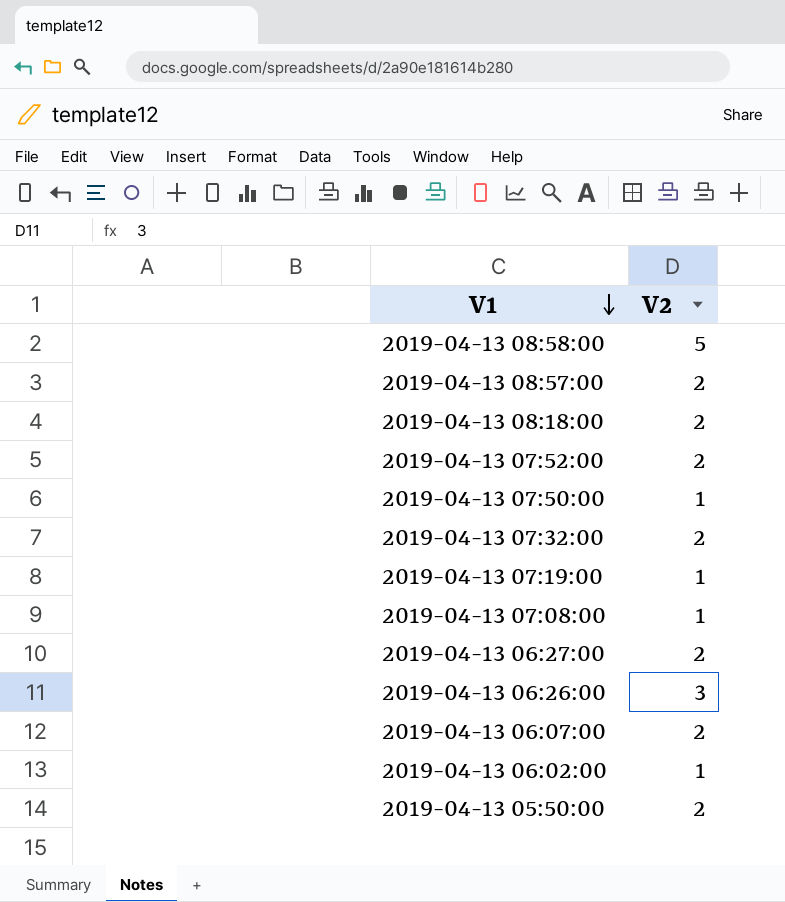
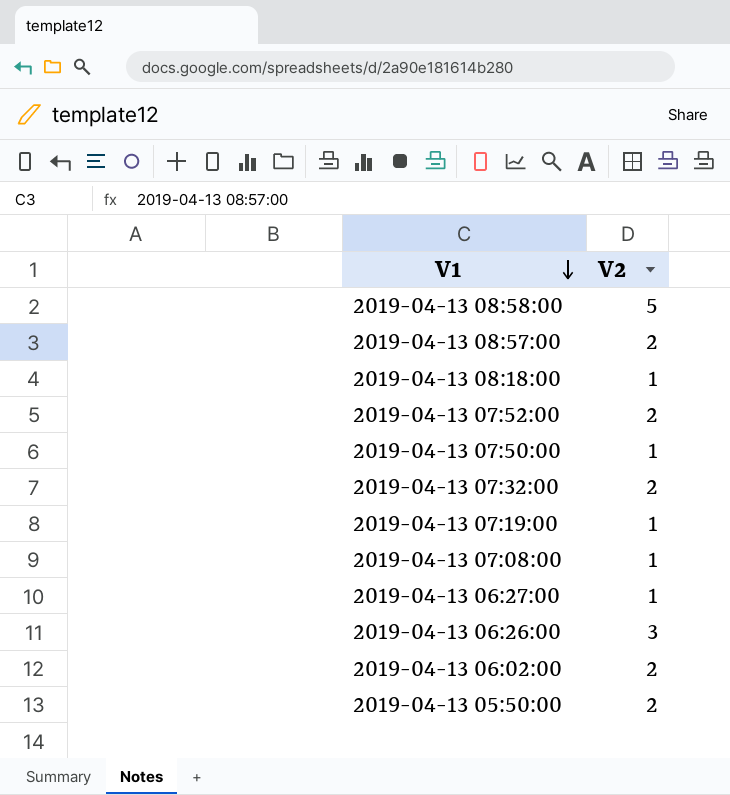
row 2019-04-13 06:07:00: 2 -> none
2019-04-13 08:18:00 | V2: 2 -> 1
2019-04-13 06:27:00 | V2: 2 -> 1
2019-04-13 06:02:00 | V2: 1 -> 2

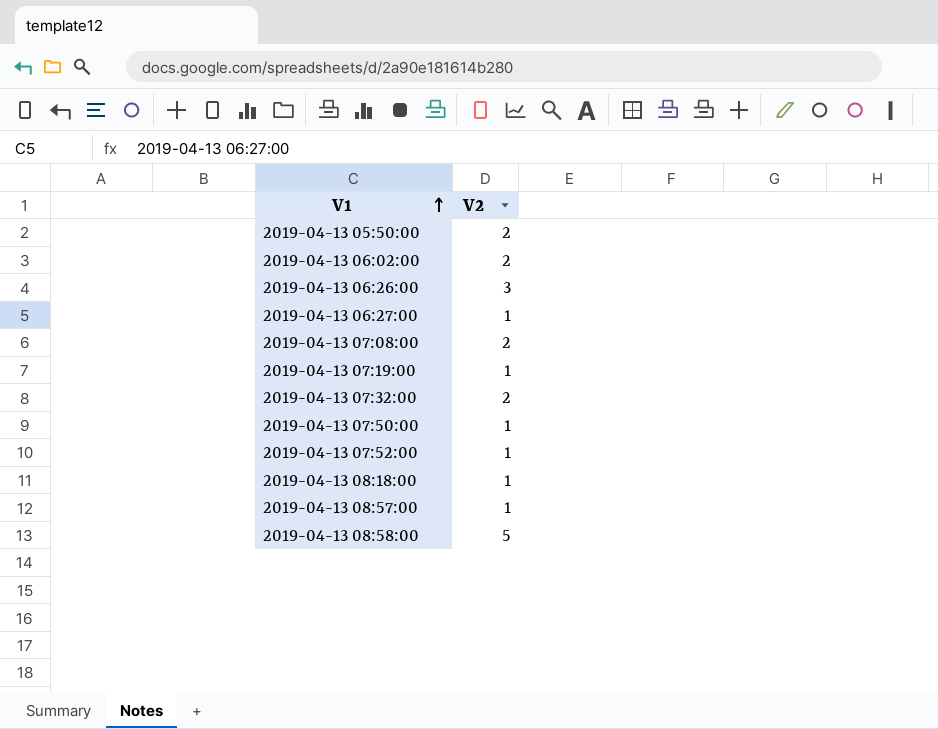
row order: V1 descending -> V1 ascending
2019-04-13 07:08:00 | V2: 1 -> 2
2019-04-13 07:52:00 | V2: 2 -> 1
2019-04-13 08:57:00 | V2: 2 -> 1

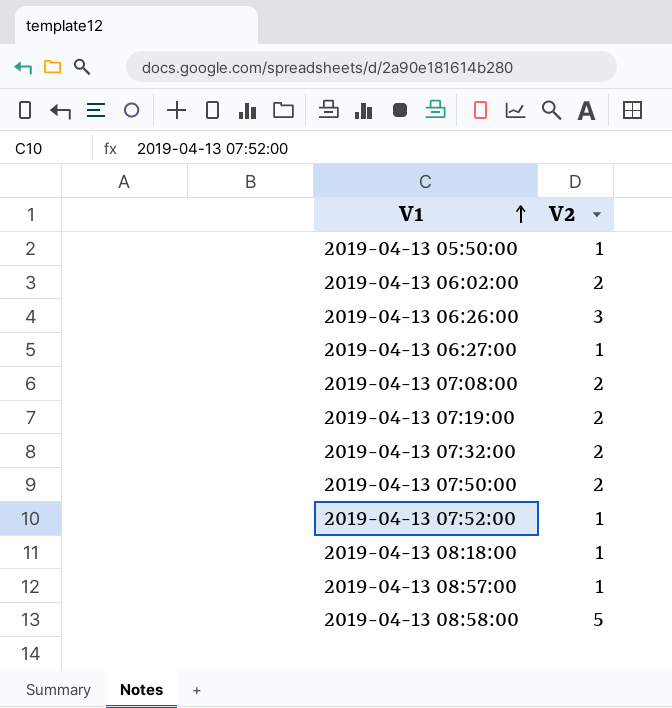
2019-04-13 05:50:00 | V2: 2 -> 1
2019-04-13 07:19:00 | V2: 1 -> 2
2019-04-13 07:50:00 | V2: 1 -> 2

